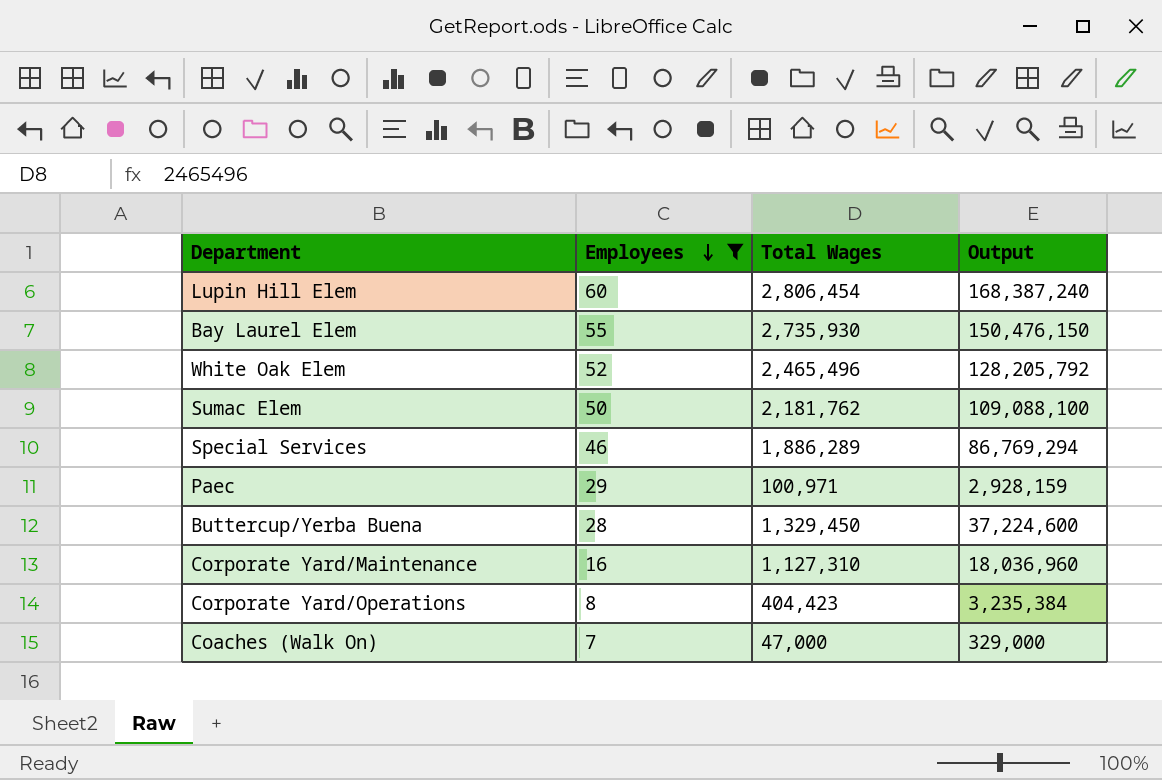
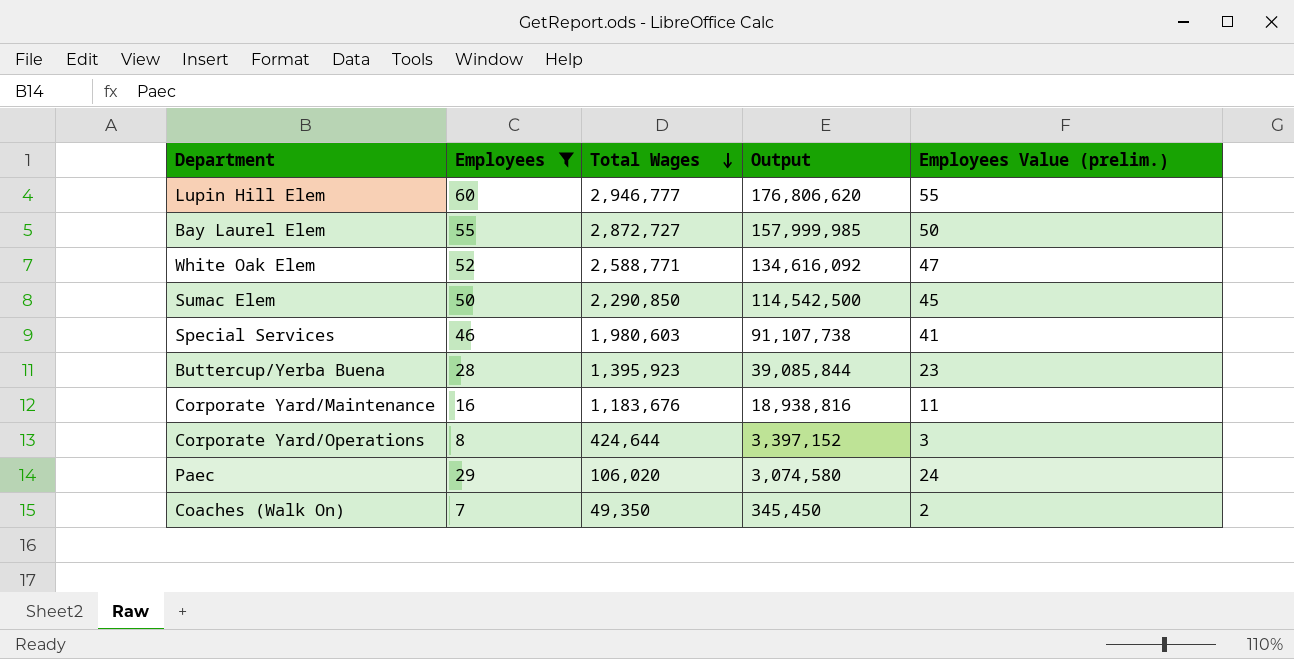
row order: Employees descending -> Total Wages descending
column Employees Value (prelim.) | formula: none -> [Employees] - 5
Lupin Hill Elem | Total Wages: 2,806,454 -> 2,946,777
Lupin Hill Elem | Output: 168,387,240 -> 176,806,620
Bay Laurel Elem | Total Wages: 2,735,930 -> 2,872,727
Bay Laurel Elem | Output: 150,476,150 -> 157,999,985
White Oak Elem | Total Wages: 2,465,496 -> 2,588,771
White Oak Elem | Output: 128,205,792 -> 134,616,092
Sumac Elem | Total Wages: 2,181,762 -> 2,290,850
Sumac Elem | Output: 109,088,100 -> 114,542,500
Special Services | Total Wages: 1,886,289 -> 1,980,603
Special Services | Output: 86,769,294 -> 91,107,738
Buttercup/Yerba Buena | Total Wages: 1,329,450 -> 1,395,923
Buttercup/Yerba Buena | Output: 37,224,600 -> 39,085,844
Corporate Yard/Maintenance | Total Wages: 1,127,310 -> 1,183,676
Corporate Yard/Maintenance | Output: 18,036,960 -> 18,938,816
Corporate Yard/Operations | Total Wages: 404,423 -> 424,644
Corporate Yard/Operations | Output: 3,235,384 -> 3,397,152
Paec | Total Wages: 100,971 -> 106,020
Paec | Output: 2,928,159 -> 3,074,580
Coaches (Walk On) | Total Wages: 47,000 -> 49,350
Coaches (Walk On) | Output: 329,000 -> 345,450

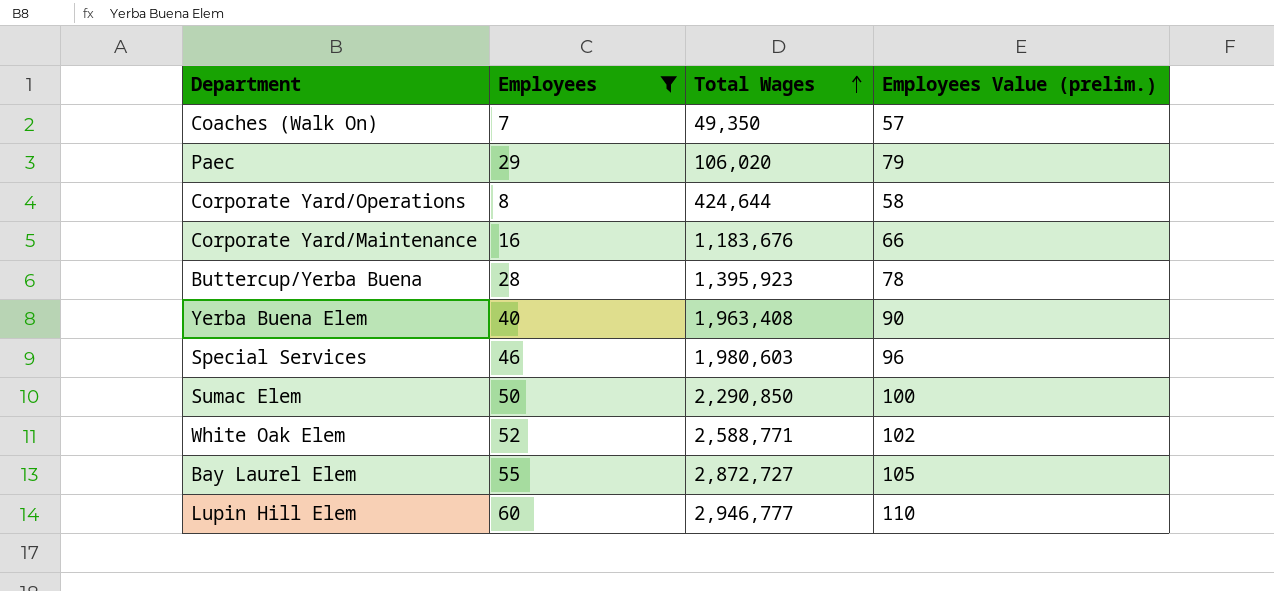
row order: Total Wages descending -> Total Wages ascending
column Output | formula: [Employees] * [Total Wages] -> none
column Employees Value (prelim.) | formula: [Employees] - 5 -> [Employees] + 50
row Yerba Buena Elem: none -> 40 | 1,963,408 | 90

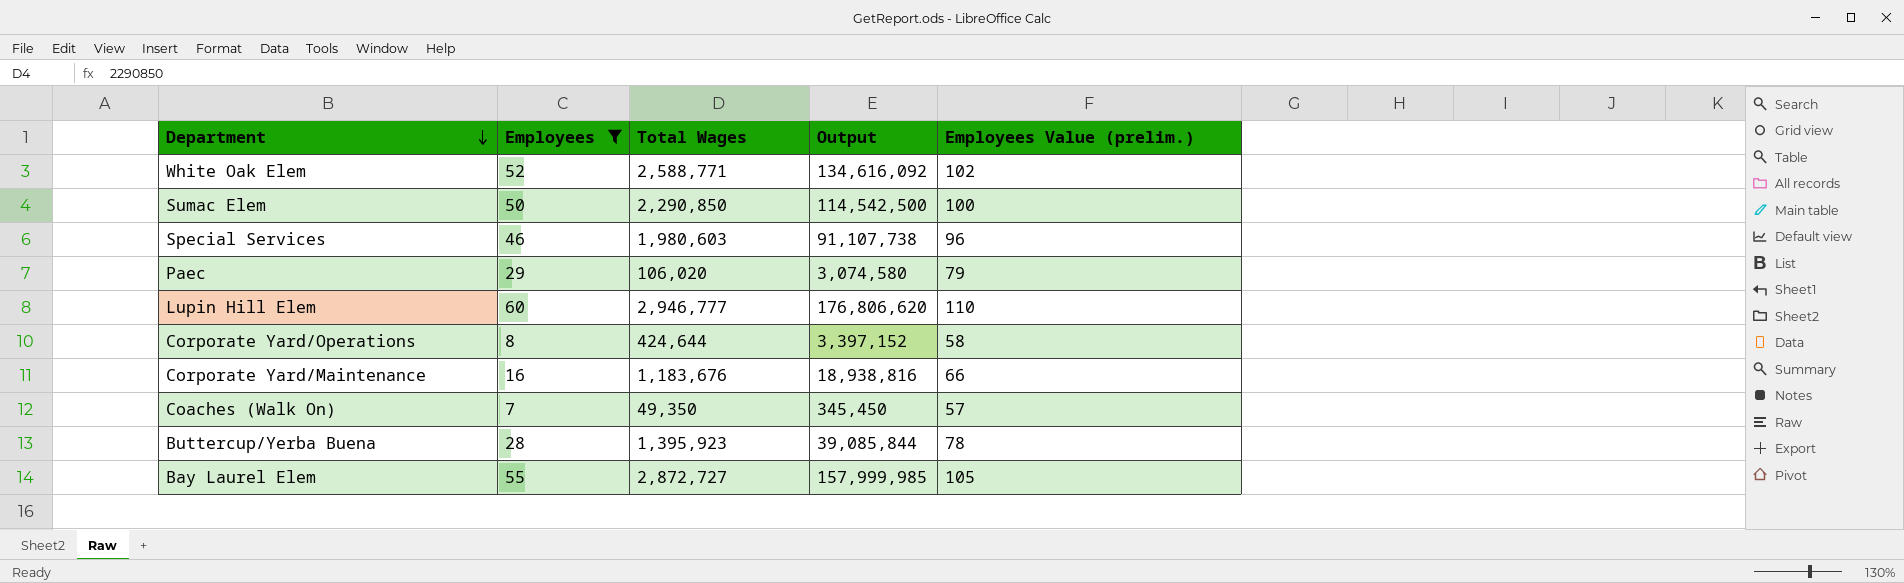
row order: Total Wages ascending -> Department descending
column Output | formula: none -> [Employees] * [Total Wages]
row Yerba Buena Elem: 40 | 1,963,408 | 90 -> none

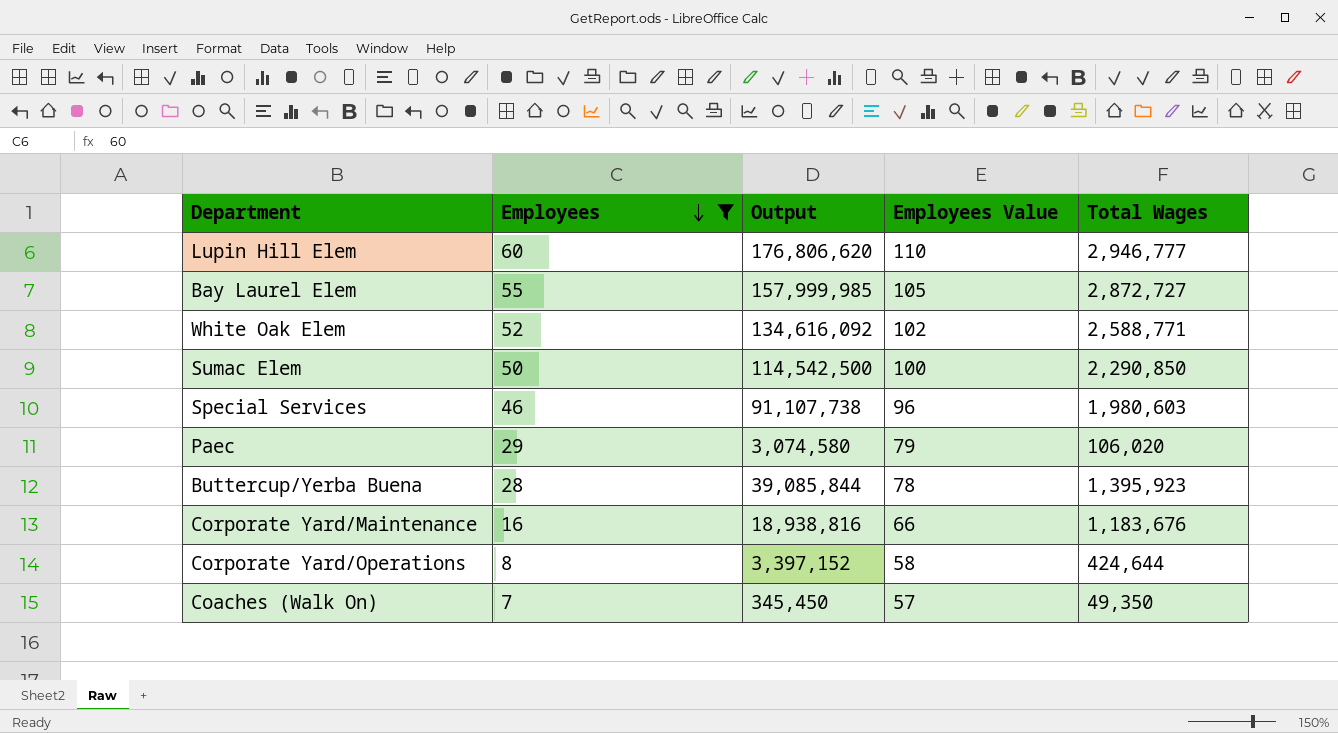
row order: Department descending -> Employees descending
column name: Employees Value (prelim.) -> Employees Value
column Total Wages | position: 3 -> 5

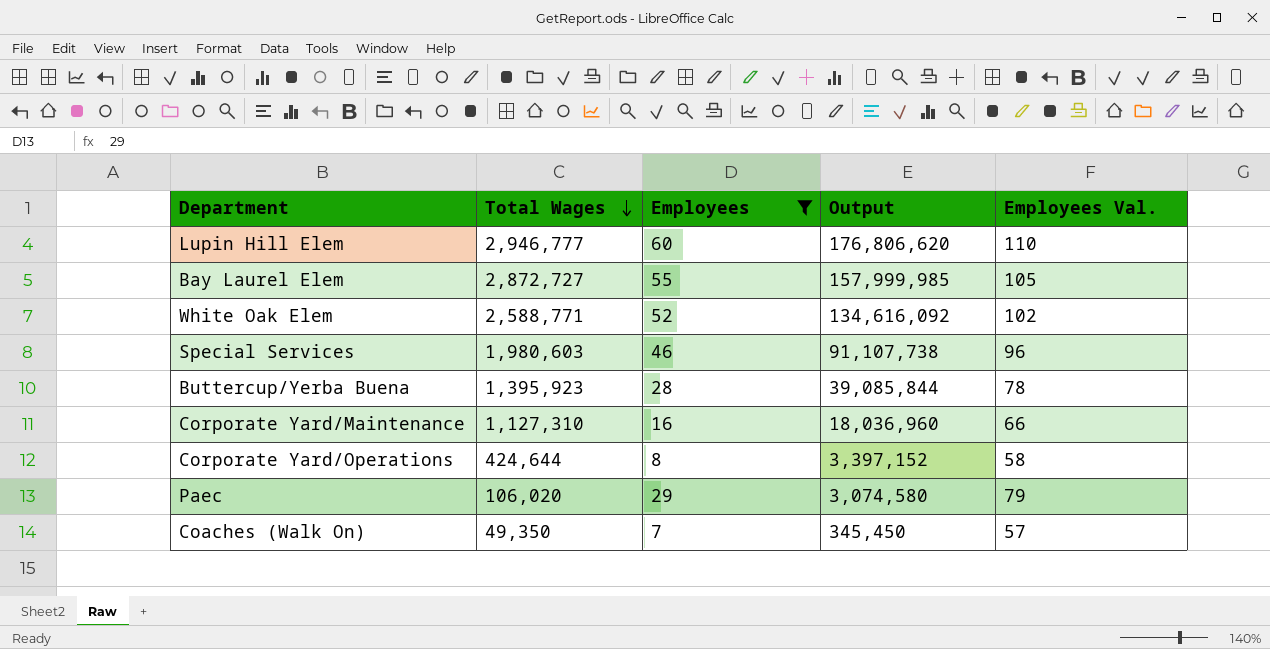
row order: Employees descending -> Total Wages descending
column Total Wages | position: 5 -> 2
column name: Employees Value -> Employees Val.
row Sumac Elem: 50 | 114,542,500 | 100 | 2,290,850 -> none
Corporate Yard/Maintenance | Total Wages: 1,183,676 -> 1,127,310
Corporate Yard/Maintenance | Output: 18,938,816 -> 18,036,960

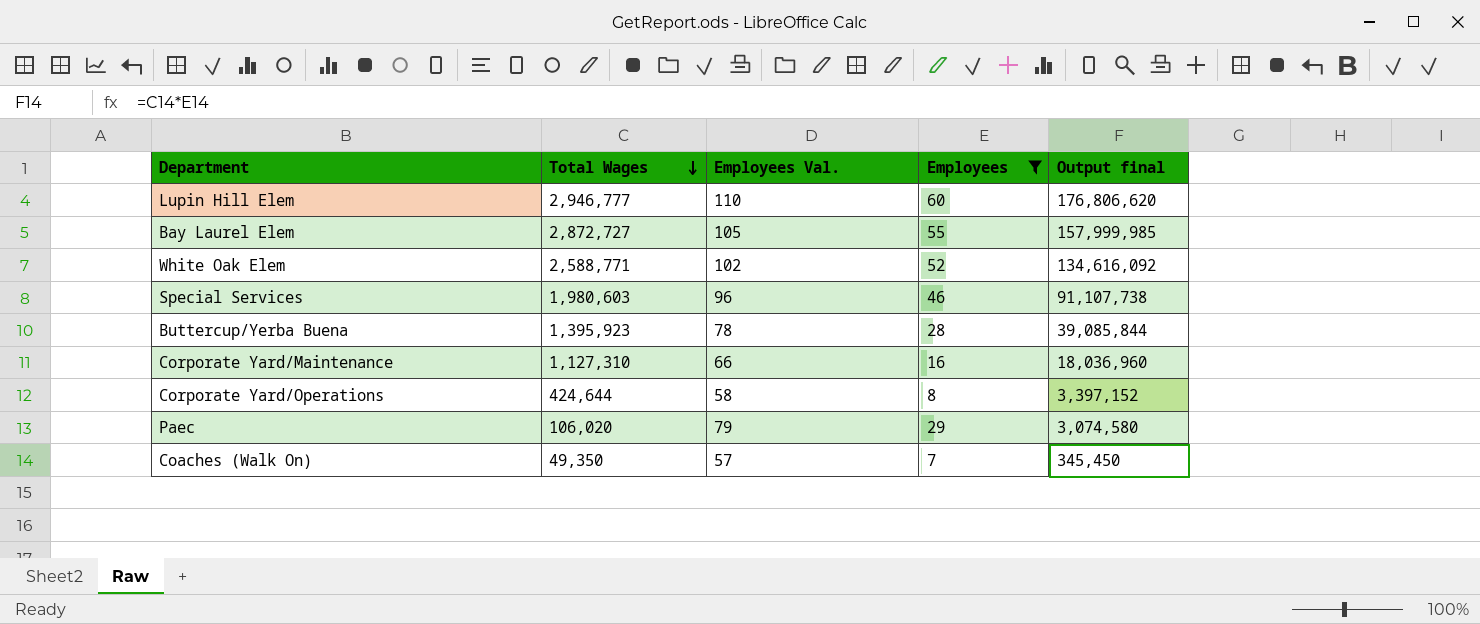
column Employees Val. | position: 5 -> 3
column name: Output -> Output final

